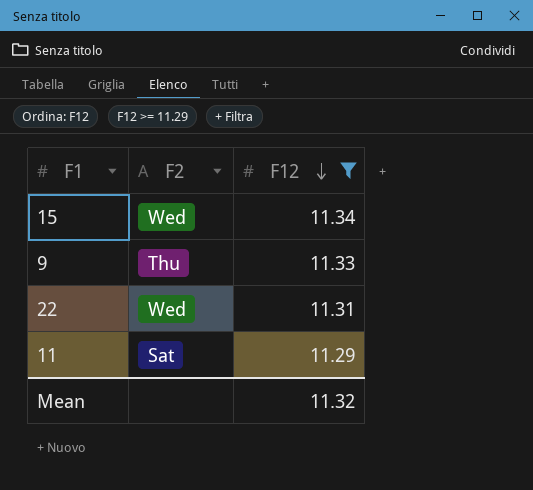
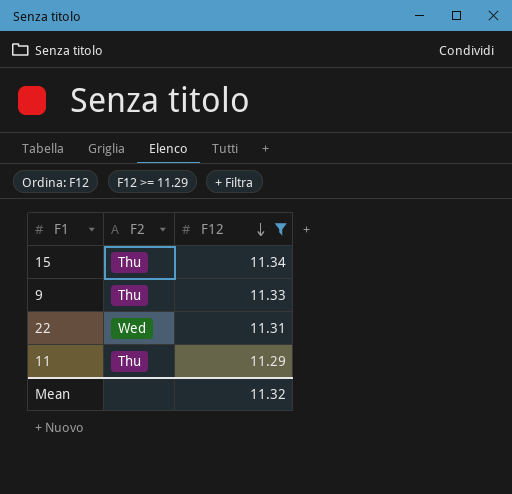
15 | F2: Wed -> Thu
11 | F2: Sat -> Thu

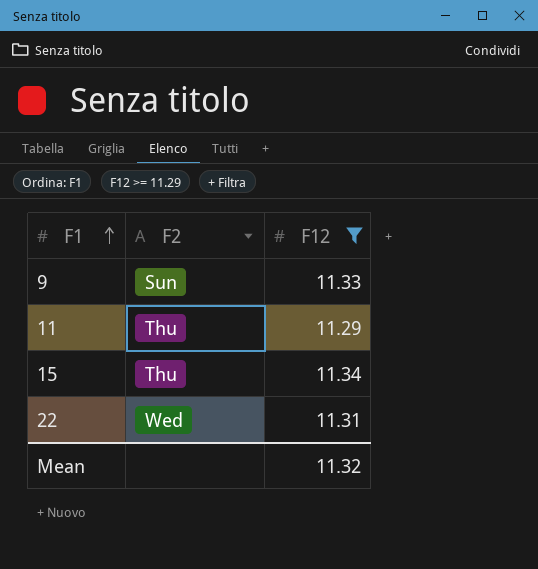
row order: F12 descending -> F1 ascending
9 | F2: Thu -> Sun

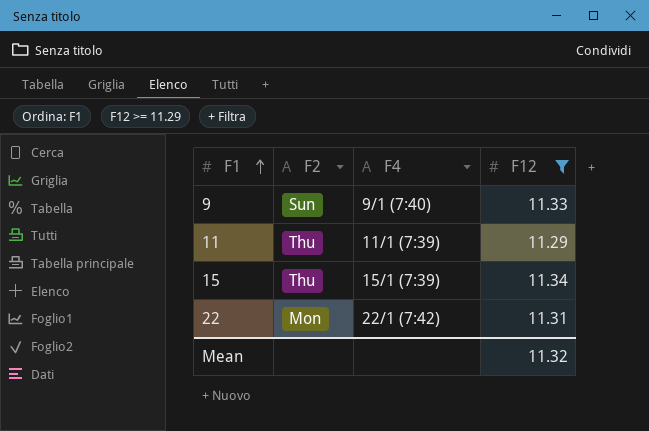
column F4 | position: none -> 3
22 | F2: Wed -> Mon

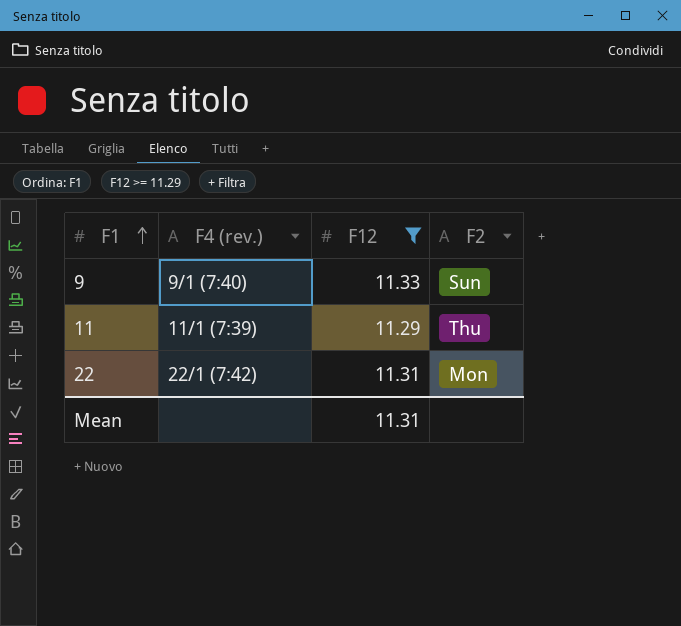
column name: F4 -> F4 (rev.)
column F2 | position: 2 -> 4
row 15: Thu | 15/1 (7:39) | 11.34 -> none
Mean | F12: 11.32 -> 11.31

